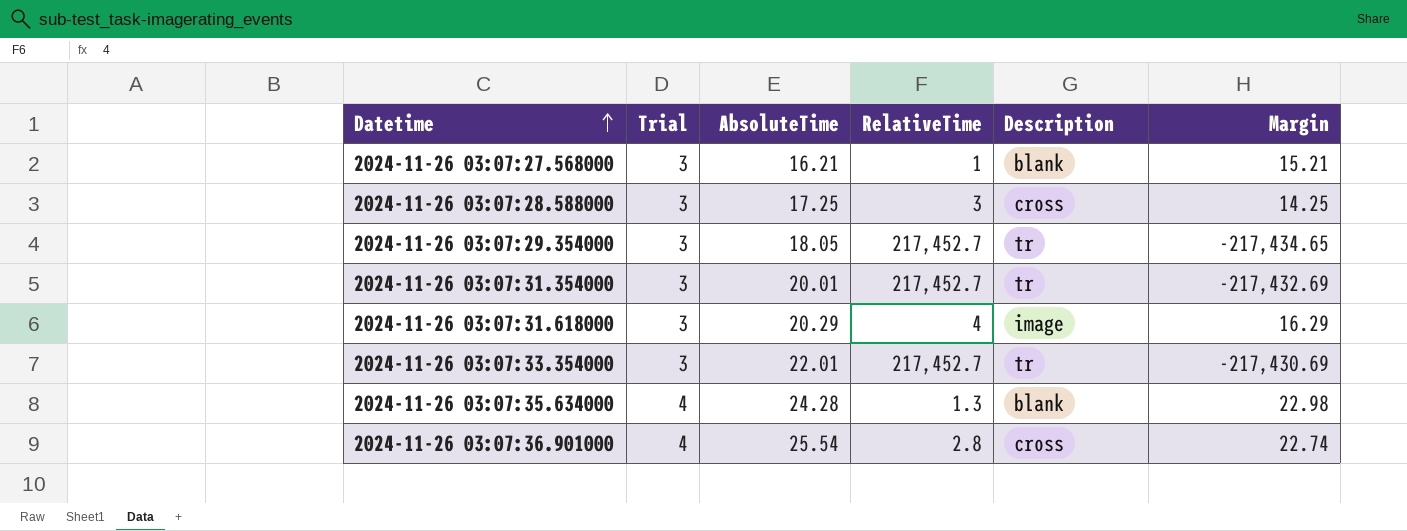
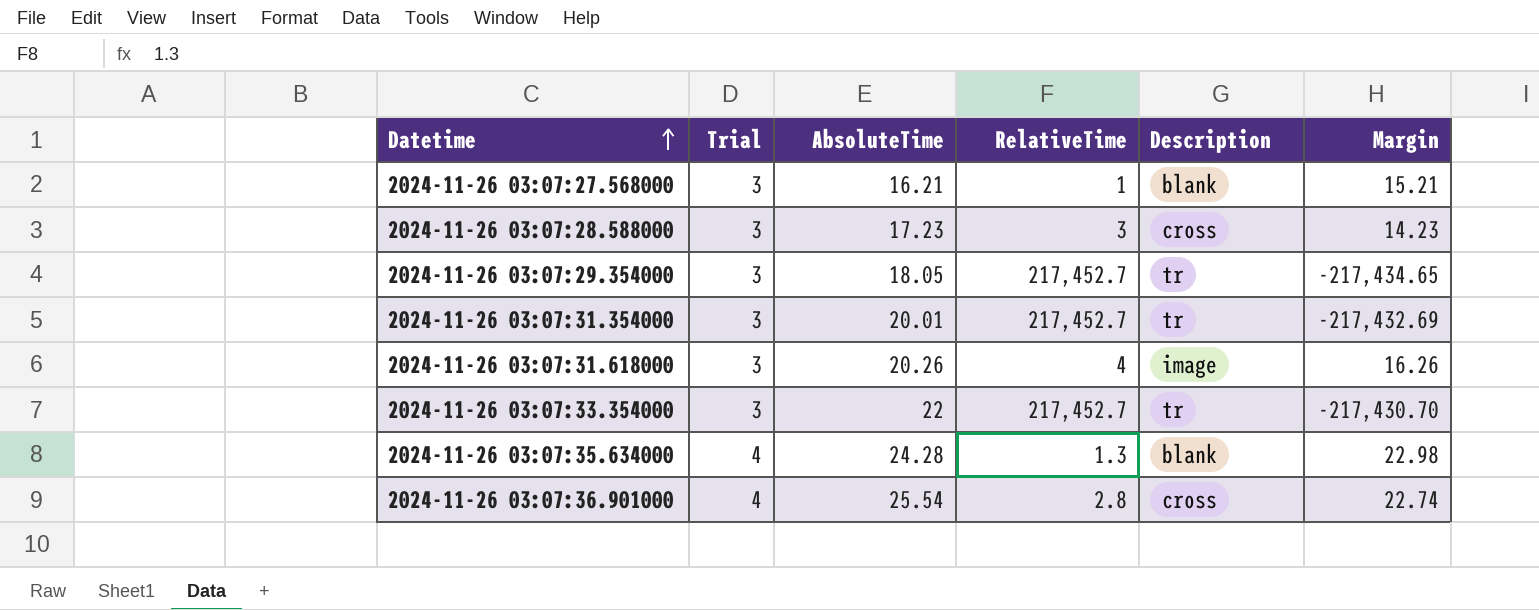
2024-11-26 03:07:28.588000 | AbsoluteTime: 17.25 -> 17.23
2024-11-26 03:07:28.588000 | Margin: 14.25 -> 14.23
2024-11-26 03:07:31.618000 | AbsoluteTime: 20.29 -> 20.26
2024-11-26 03:07:31.618000 | Margin: 16.29 -> 16.26
2024-11-26 03:07:33.354000 | AbsoluteTime: 22.01 -> 22
2024-11-26 03:07:33.354000 | Margin: -217,430.69 -> -217,430.70

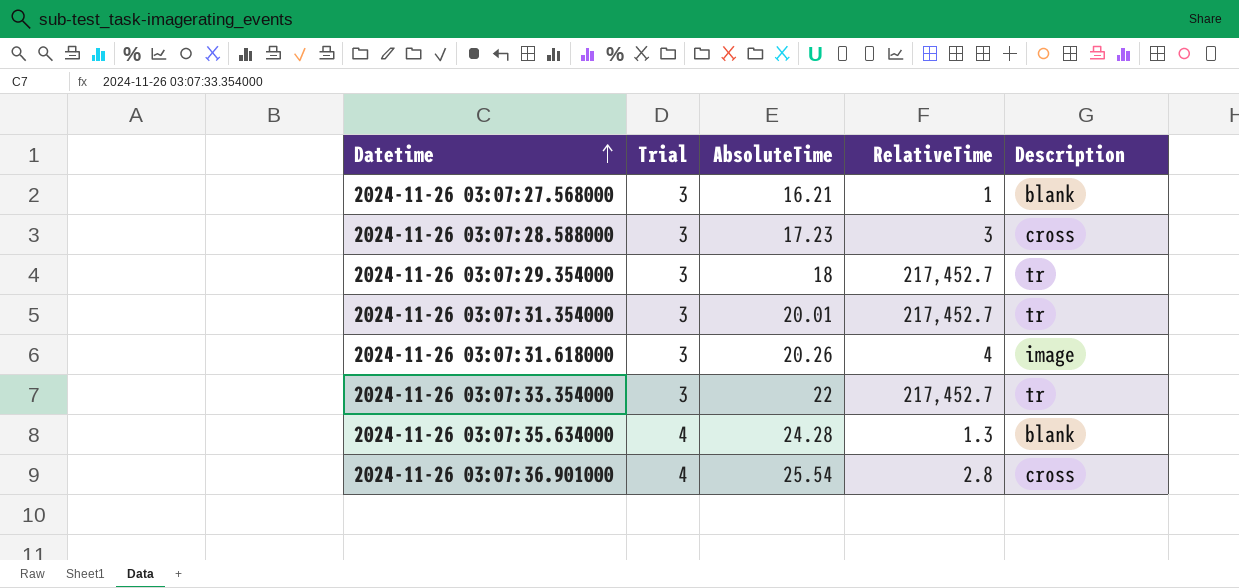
column Margin | formula: [AbsoluteTime] - [RelativeTime] -> none
2024-11-26 03:07:29.354000 | AbsoluteTime: 18.05 -> 18

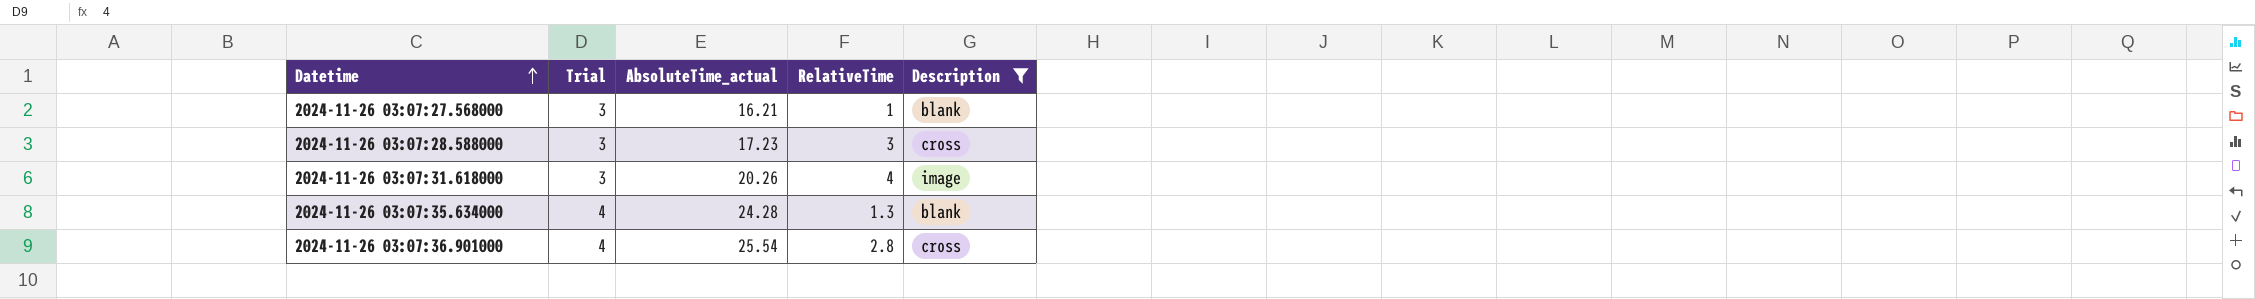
filter: none -> Description != tr
column name: AbsoluteTime -> AbsoluteTime_actual

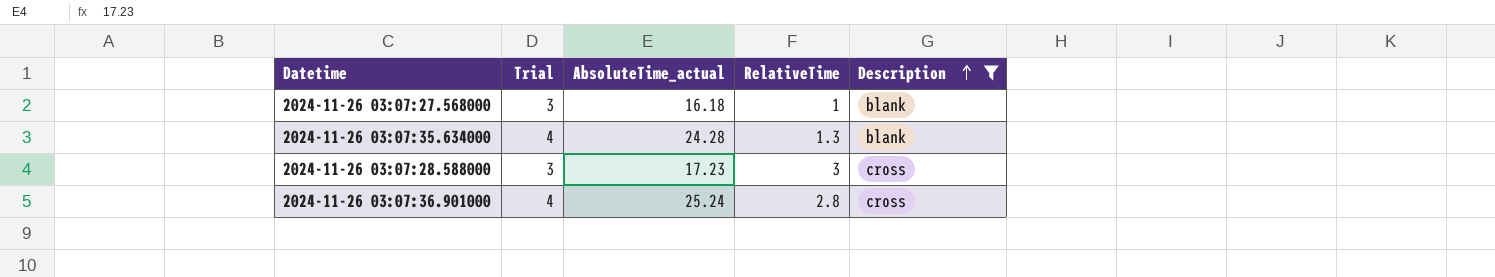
row order: Datetime ascending -> Description ascending
row 2024-11-26 03:07:31.618000: 3 | 20.26 | 4 | image -> none
2024-11-26 03:07:27.568000 | AbsoluteTime_actual: 16.21 -> 16.18
2024-11-26 03:07:36.901000 | AbsoluteTime_actual: 25.54 -> 25.24

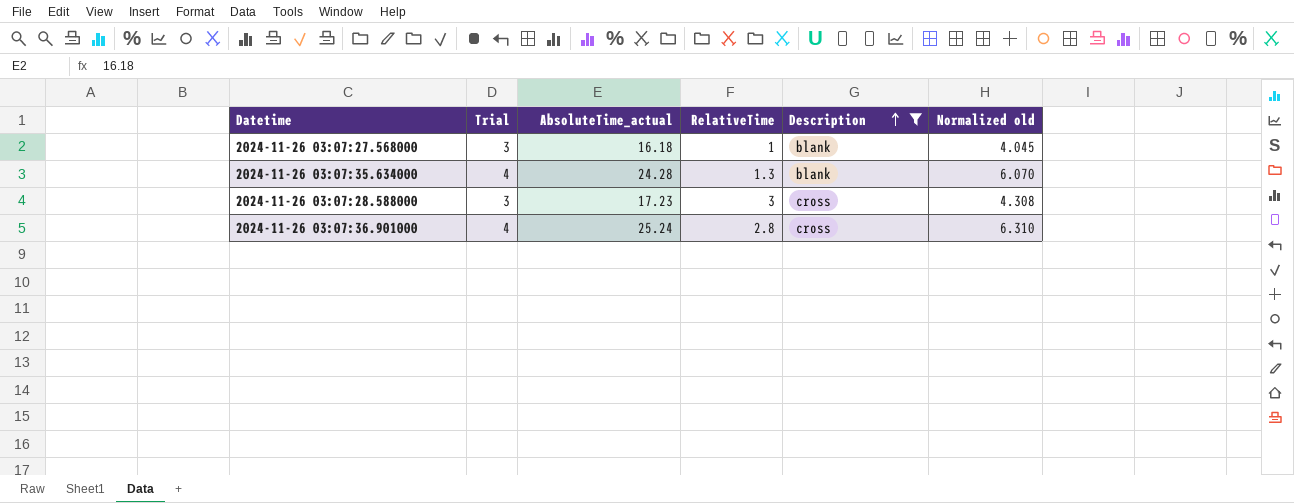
column Normalized old | formula: none -> [AbsoluteTime_actual] * 0.25

